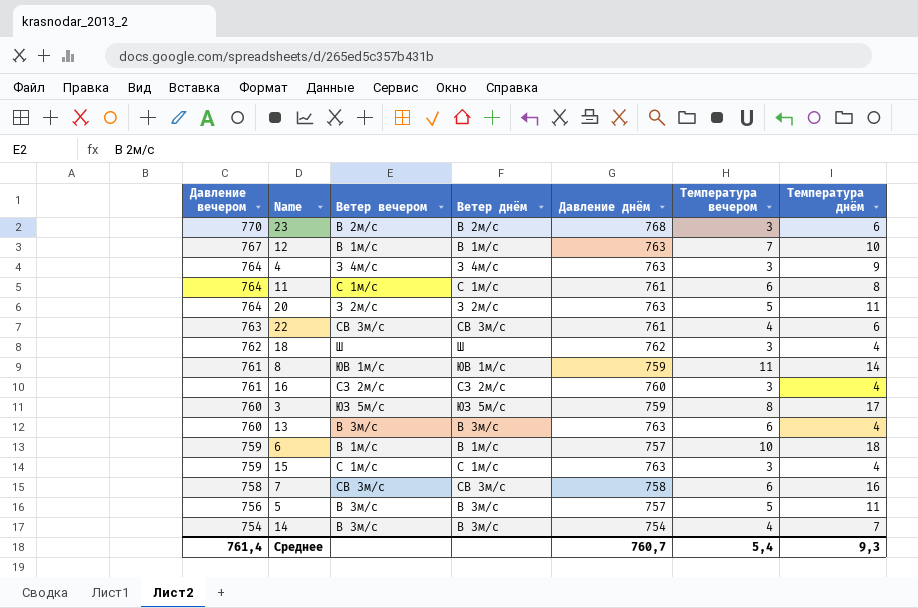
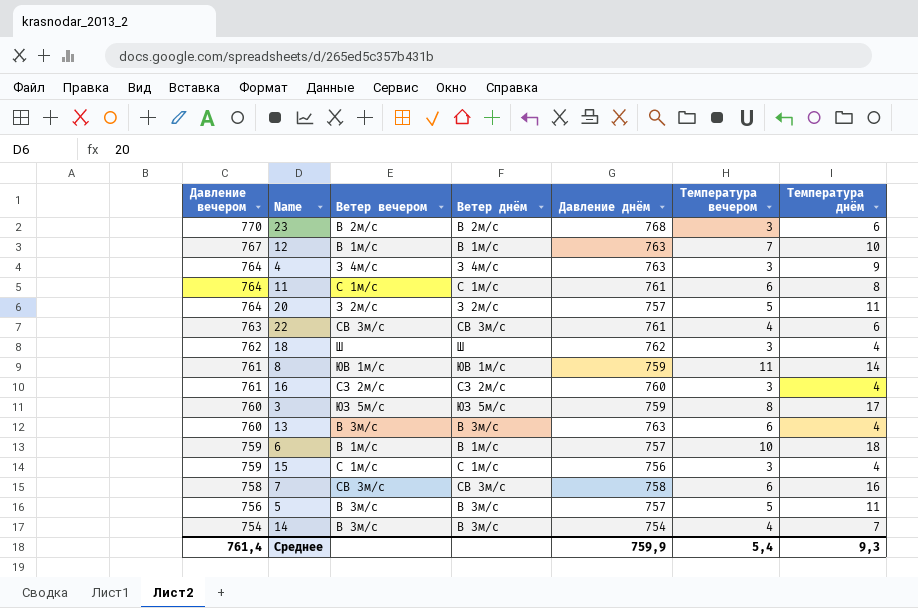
20 | Давление днём: 763 -> 757
15 | Давление днём: 763 -> 756
Среднее | Давление днём: 760,7 -> 759,9

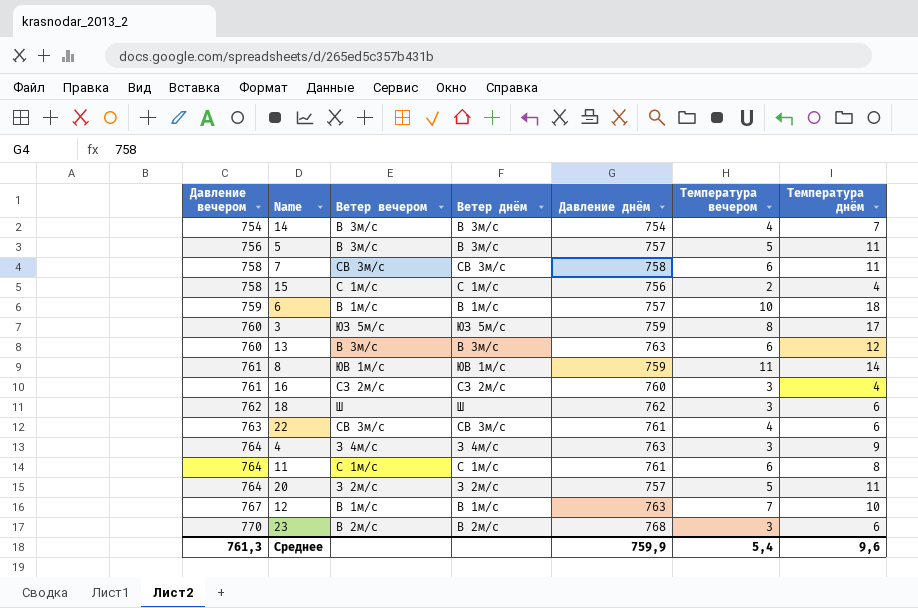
row order: Давление вечером descending -> Давление вечером ascending
7 | Температура днём: 16 -> 11
15 | Давление вечером: 759 -> 758
15 | Температура вечером: 3 -> 2
13 | Температура днём: 4 -> 12
18 | Температура днём: 4 -> 6
Среднее | Давление вечером: 761,4 -> 761,3
Среднее | Температура днём: 9,3 -> 9,6

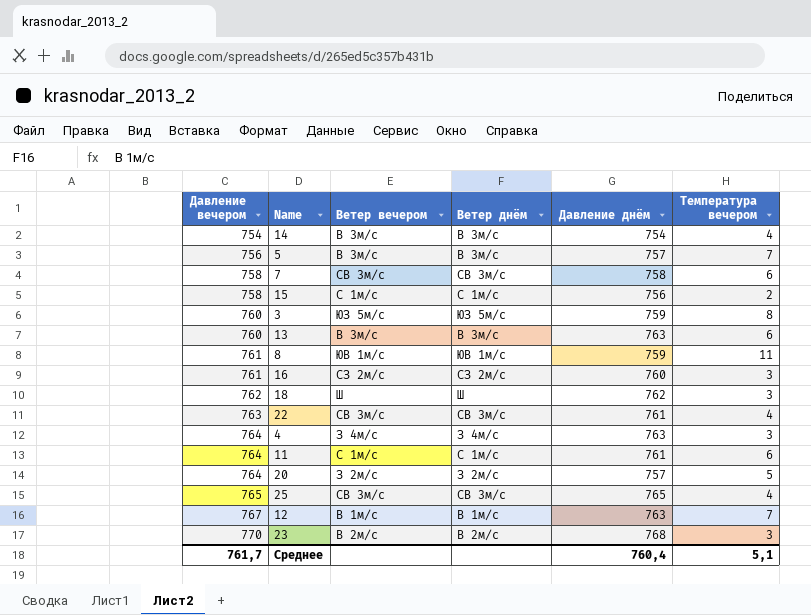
column Температура днём | position: 7 -> none
row 6: 759 | В 1м/с | В 1м/с | 757 | 10 | 18 -> none
5 | Температура вечером: 5 -> 7
row 25: none -> 765 | СВ 3м/с | СВ 3м/с | 765 | 4
Среднее | Давление вечером: 761,3 -> 761,7
Среднее | Давление днём: 759,9 -> 760,4
Среднее | Температура вечером: 5,4 -> 5,1

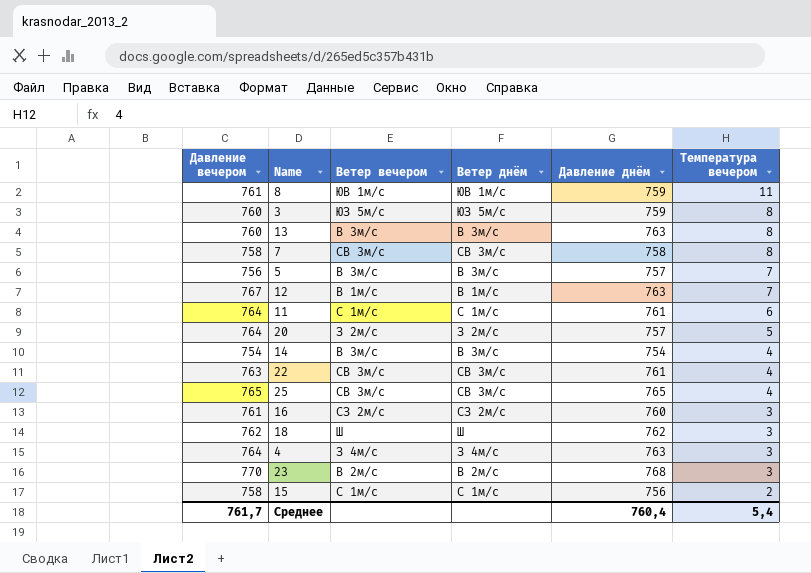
row order: Давление вечером ascending -> Температура вечером descending
13 | Температура вечером: 6 -> 8
7 | Температура вечером: 6 -> 8
Среднее | Температура вечером: 5,1 -> 5,4

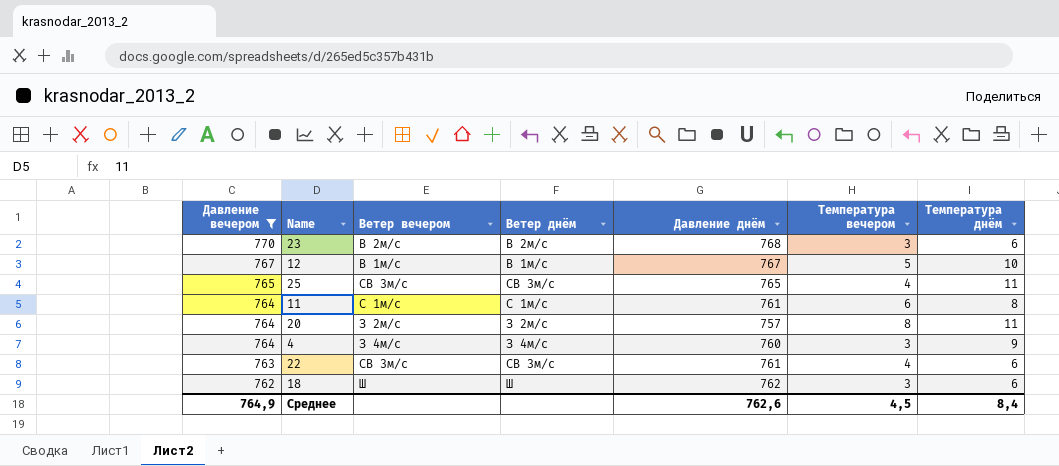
filter: none -> Давление вечером >= 762
row order: Температура вечером descending -> Давление вечером descending
column Температура днём | position: none -> 7
12 | Давление днём: 763 -> 767
12 | Температура вечером: 7 -> 5
20 | Температура вечером: 5 -> 8
4 | Давление днём: 763 -> 760
Среднее | Давление вечером: 761,7 -> 764,9
Среднее | Давление днём: 760,4 -> 762,6
Среднее | Температура вечером: 5,4 -> 4,5

